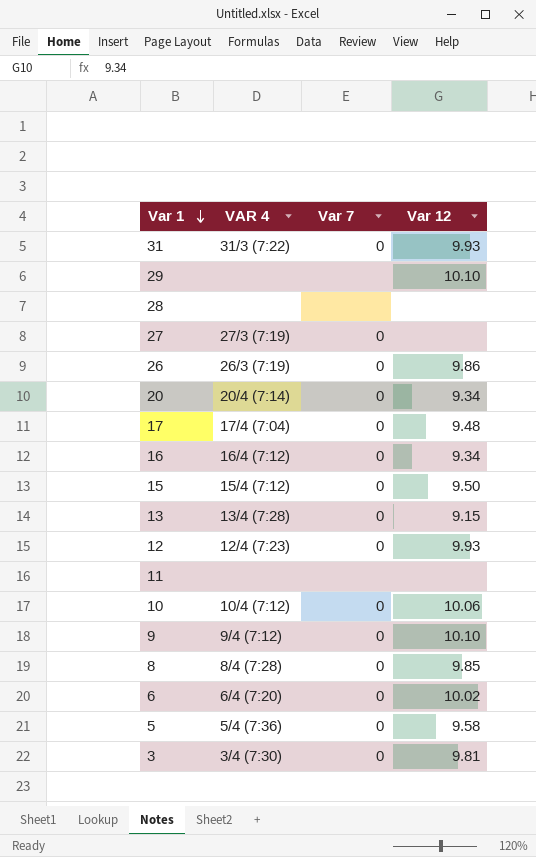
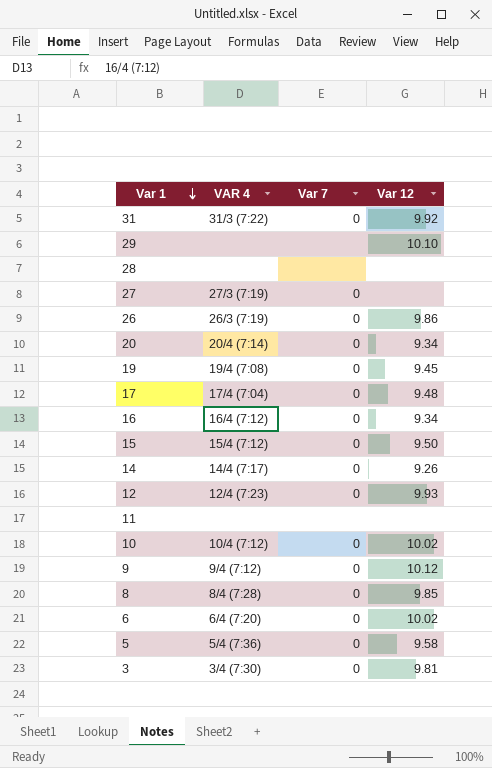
row 13: 13/4 (7:28) | 0 | 9.15 -> none
31 | Var 12: 9.93 -> 9.92
row 19: none -> 19/4 (7:08) | 0 | 9.45
row 14: none -> 14/4 (7:17) | 0 | 9.26
10 | Var 12: 10.06 -> 10.02
9 | Var 12: 10.10 -> 10.12

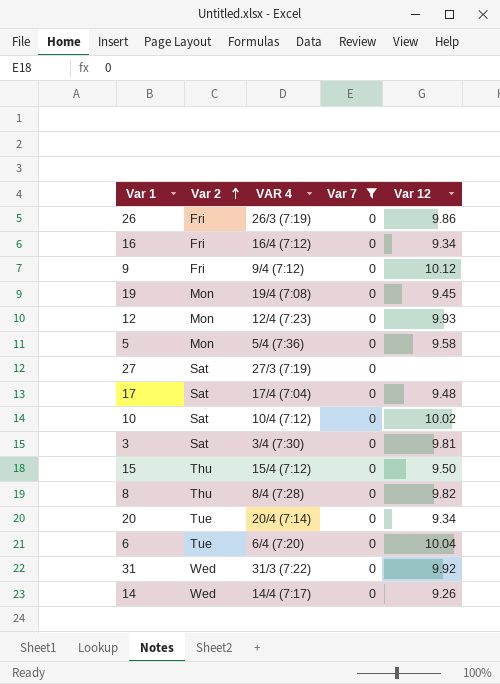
filter: none -> Var 7 = 0
row order: Var 1 descending -> Var 2 ascending
column Var 2 | position: none -> 2
8 | Var 12: 9.85 -> 9.82
6 | Var 12: 10.02 -> 10.04

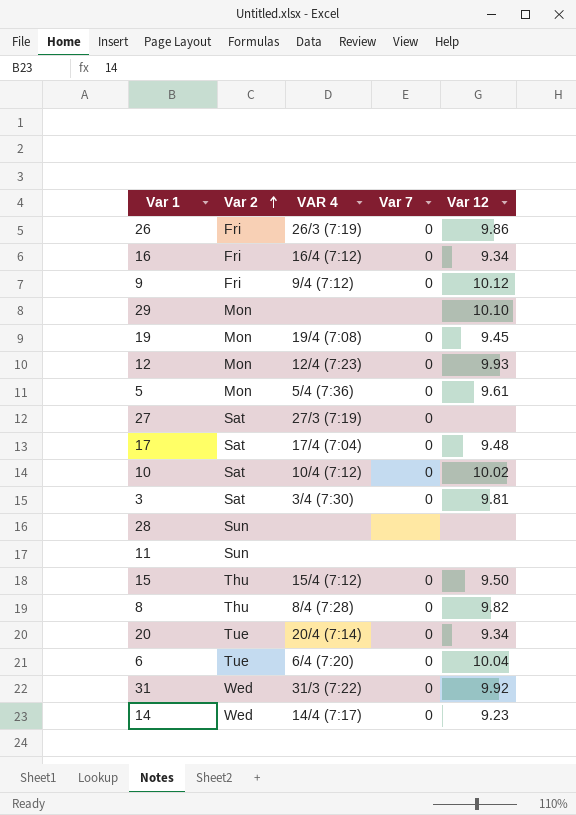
filter: Var 7 = 0 -> none
5 | Var 12: 9.58 -> 9.61
14 | Var 12: 9.26 -> 9.23

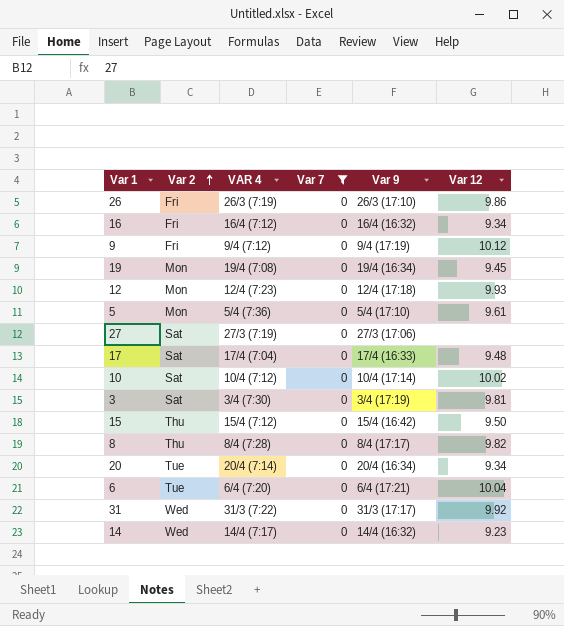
filter: none -> Var 7 = 0
column Var 9 | position: none -> 5

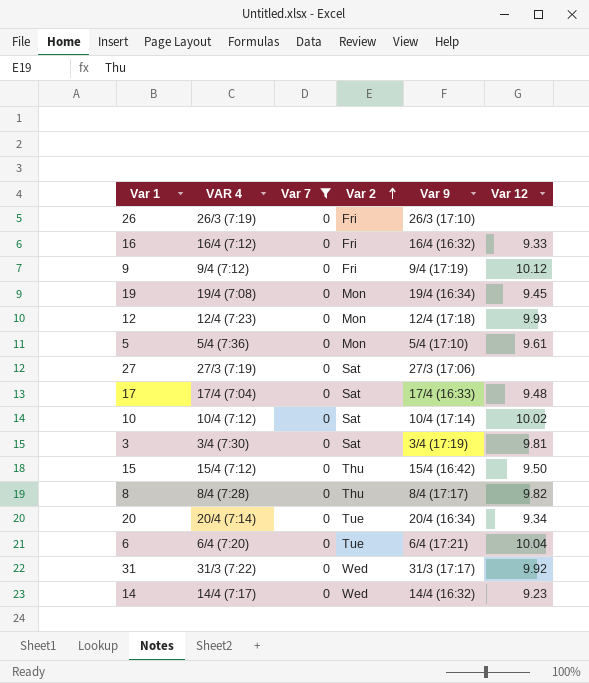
column Var 2 | position: 2 -> 4
26 | Var 12: 9.86 -> none
16 | Var 12: 9.34 -> 9.33

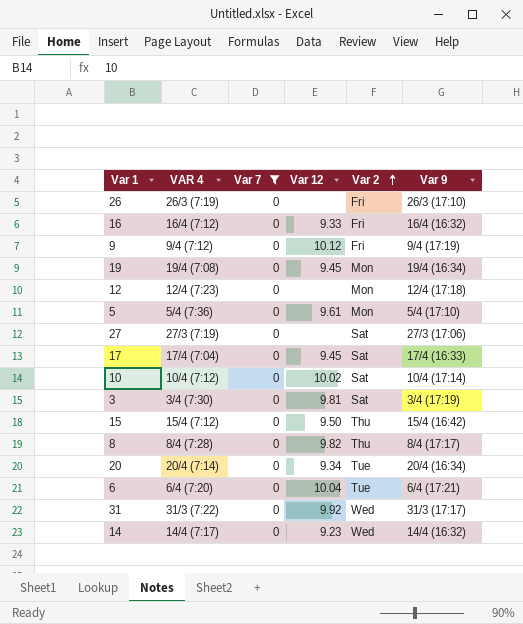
column Var 12 | position: 6 -> 4
12 | Var 12: 9.93 -> none
17 | Var 12: 9.48 -> 9.45

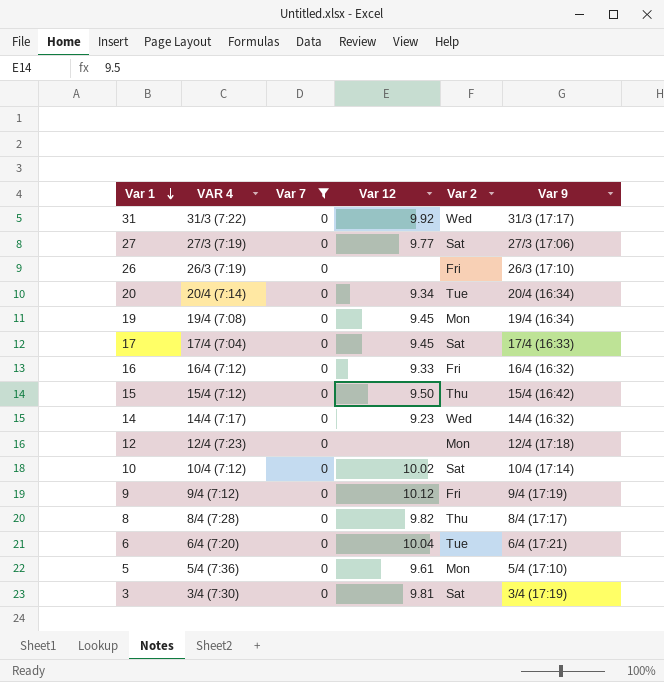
row order: Var 2 ascending -> Var 1 descending
27 | Var 12: none -> 9.77

